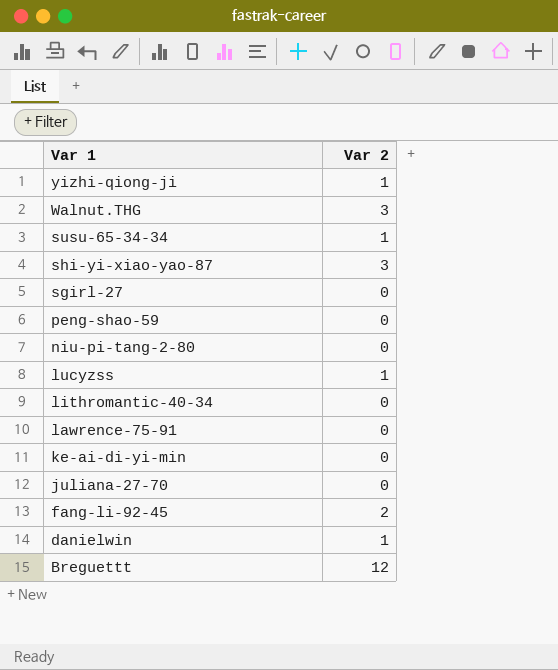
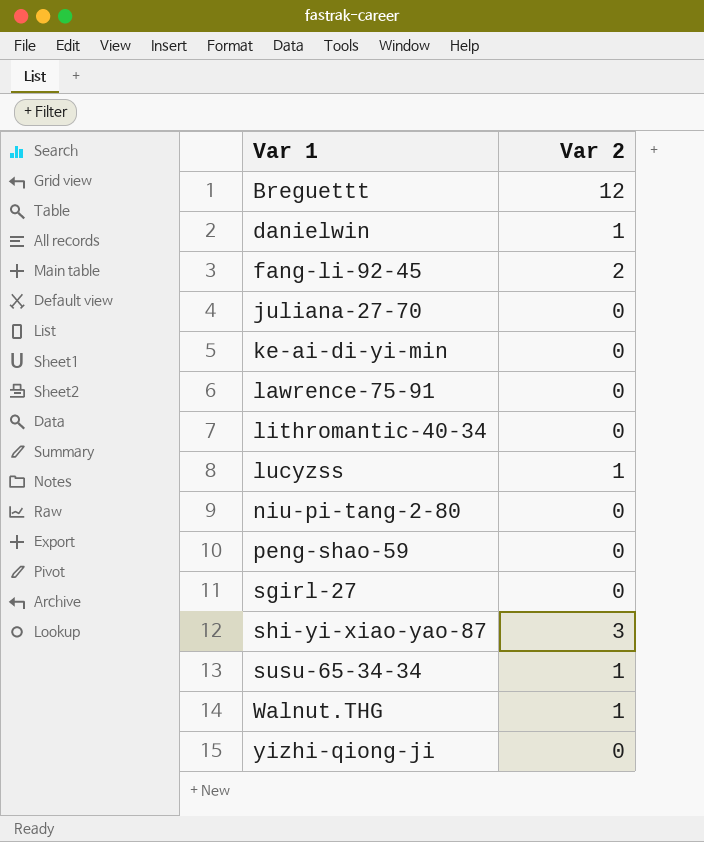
row order: Var 1 descending -> Var 1 ascending
Walnut.THG | Var 2: 3 -> 1
yizhi-qiong-ji | Var 2: 1 -> 0

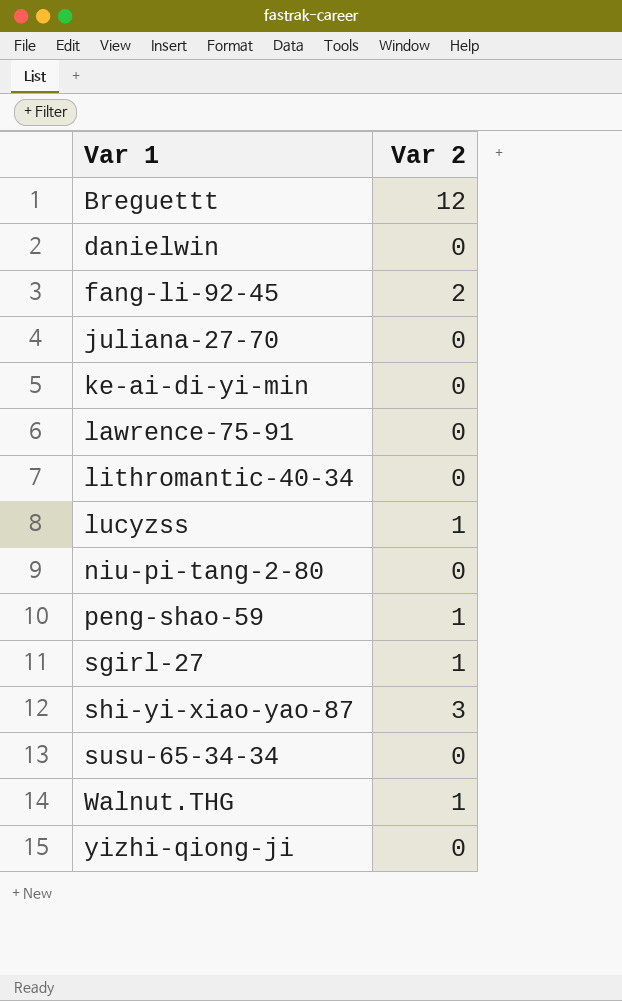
danielwin | Var 2: 1 -> 0
peng-shao-59 | Var 2: 0 -> 1
sgirl-27 | Var 2: 0 -> 1
susu-65-34-34 | Var 2: 1 -> 0

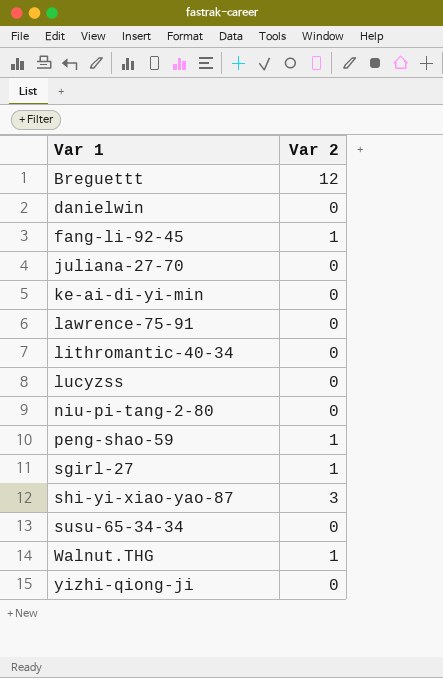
fang-li-92-45 | Var 2: 2 -> 1
lucyzss | Var 2: 1 -> 0

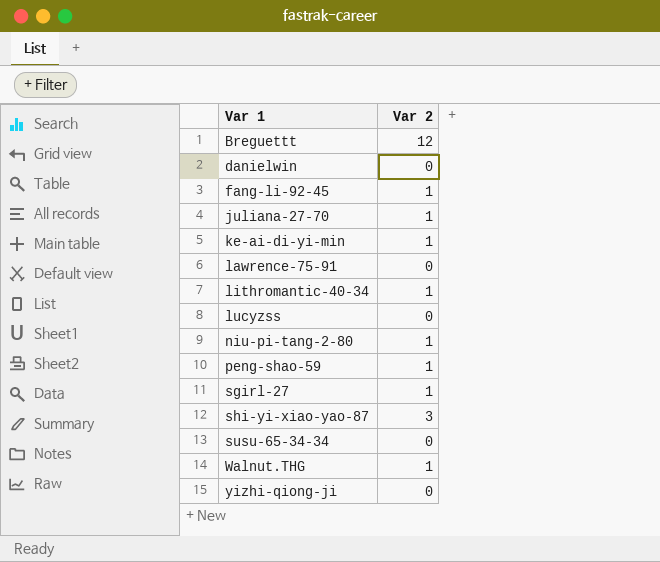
juliana-27-70 | Var 2: 0 -> 1
ke-ai-di-yi-min | Var 2: 0 -> 1
lithromantic-40-34 | Var 2: 0 -> 1
niu-pi-tang-2-80 | Var 2: 0 -> 1

